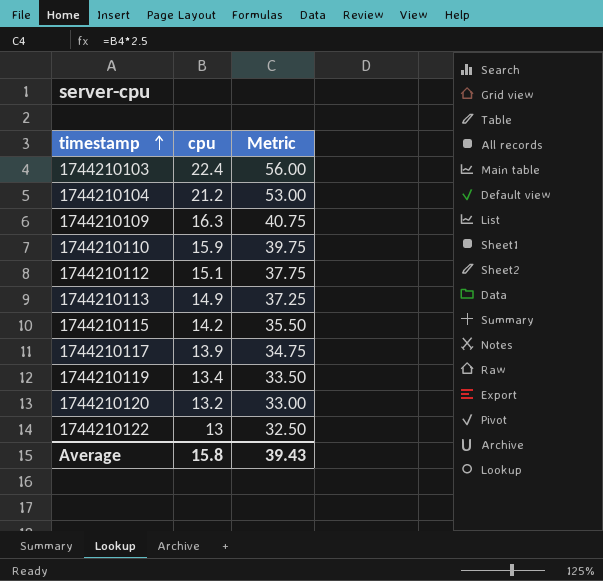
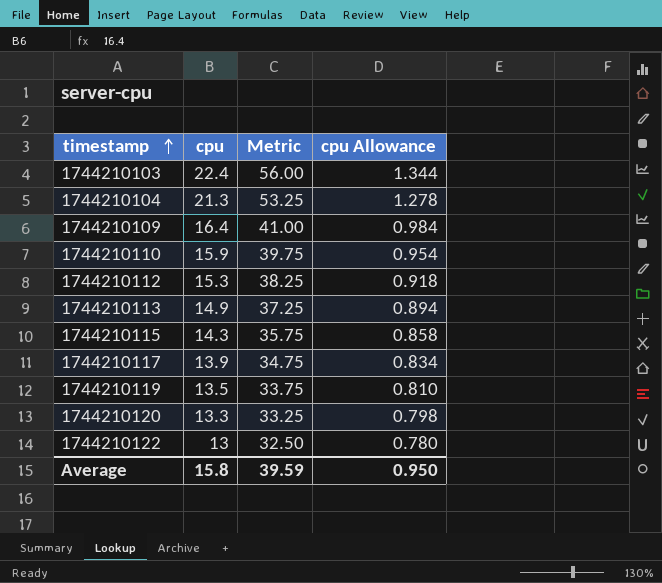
column cpu Allowance | formula: none -> [cpu] * 0.06
1744210104 | cpu: 21.2 -> 21.3
1744210104 | Metric: 53.00 -> 53.25
1744210109 | cpu: 16.3 -> 16.4
1744210109 | Metric: 40.75 -> 41.00
1744210112 | cpu: 15.1 -> 15.3
1744210112 | Metric: 37.75 -> 38.25
1744210115 | cpu: 14.2 -> 14.3
1744210115 | Metric: 35.50 -> 35.75
1744210119 | cpu: 13.4 -> 13.5
1744210119 | Metric: 33.50 -> 33.75
1744210120 | cpu: 13.2 -> 13.3
1744210120 | Metric: 33.00 -> 33.25
Average | Metric: 39.43 -> 39.59

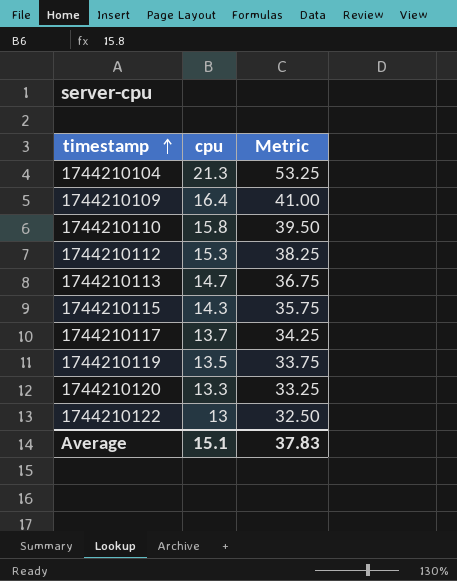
column cpu Allowance | formula: [cpu] * 0.06 -> none
row 1744210103: 22.4 | 56.00 | 1.344 -> none
1744210110 | cpu: 15.9 -> 15.8
1744210110 | Metric: 39.75 -> 39.50
1744210113 | cpu: 14.9 -> 14.7
1744210113 | Metric: 37.25 -> 36.75
1744210117 | cpu: 13.9 -> 13.7
1744210117 | Metric: 34.75 -> 34.25
Average | cpu: 15.8 -> 15.1
Average | Metric: 39.59 -> 37.83

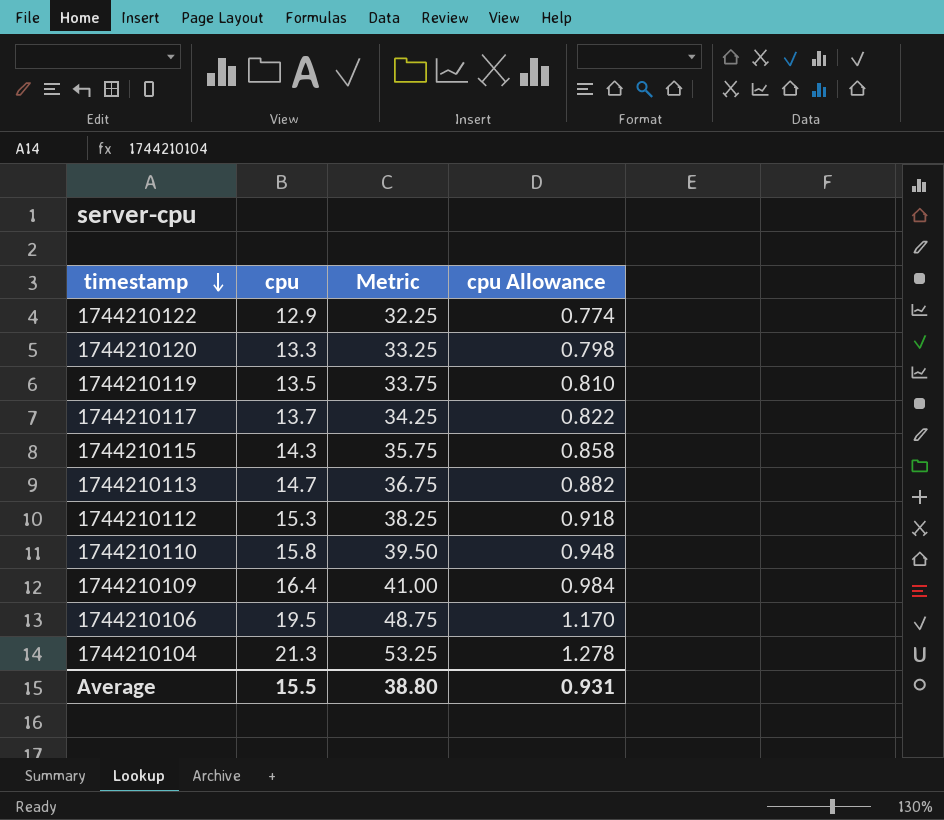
row order: timestamp ascending -> timestamp descending
column cpu Allowance | formula: none -> [cpu] * 0.06
1744210122 | cpu: 13 -> 12.9
1744210122 | Metric: 32.50 -> 32.25
row 1744210106: none -> 19.5 | 48.75 | 1.170
Average | cpu: 15.1 -> 15.5
Average | Metric: 37.83 -> 38.80

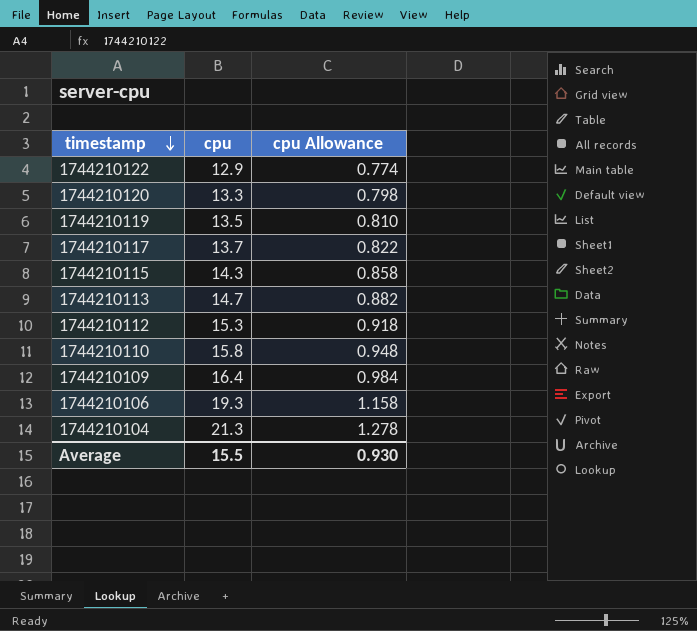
column Metric | formula: [cpu] * 2.5 -> none
1744210106 | cpu: 19.5 -> 19.3
1744210106 | cpu Allowance: 1.170 -> 1.158
Average | cpu Allowance: 0.931 -> 0.930

